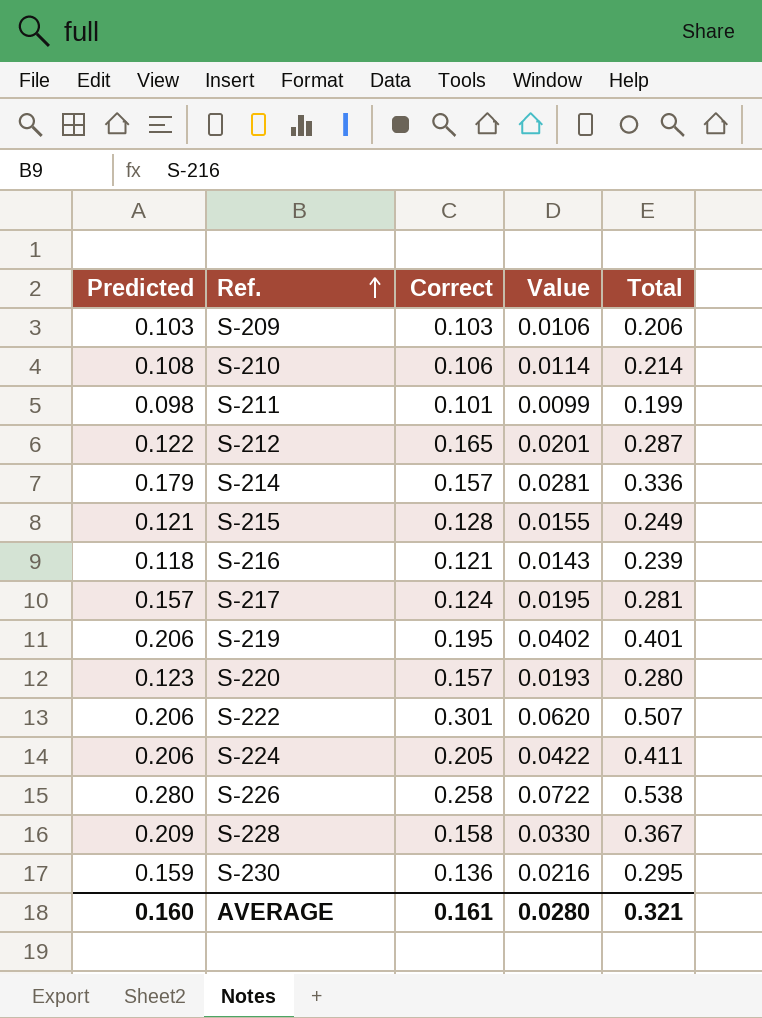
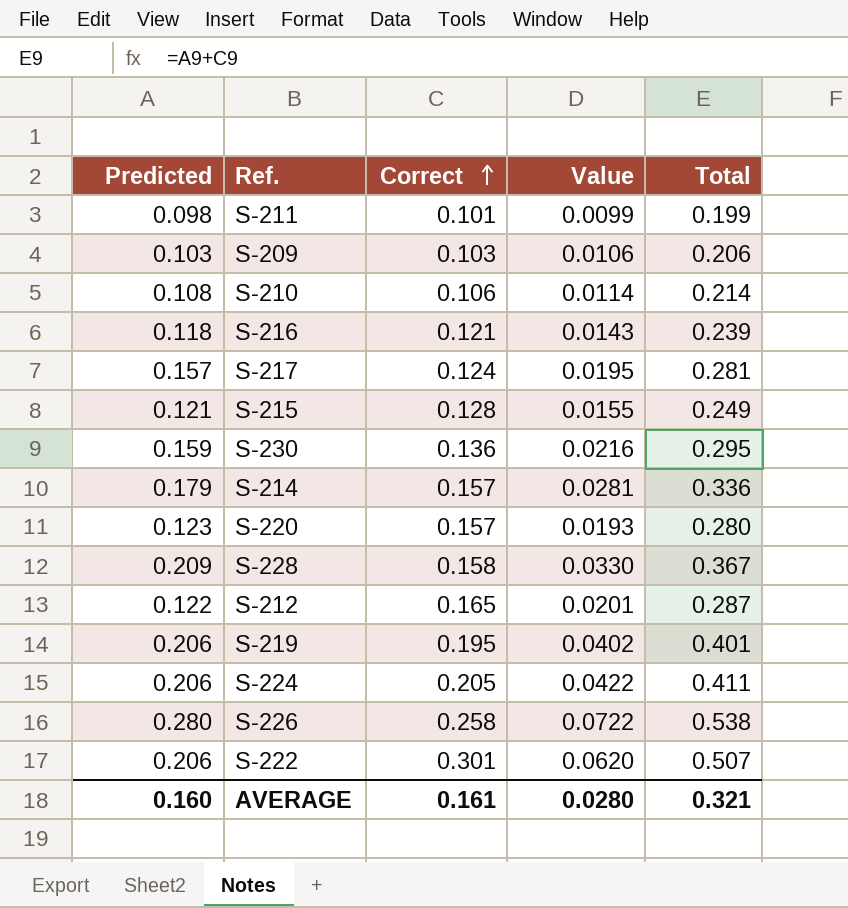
row order: Ref. ascending -> Correct ascending

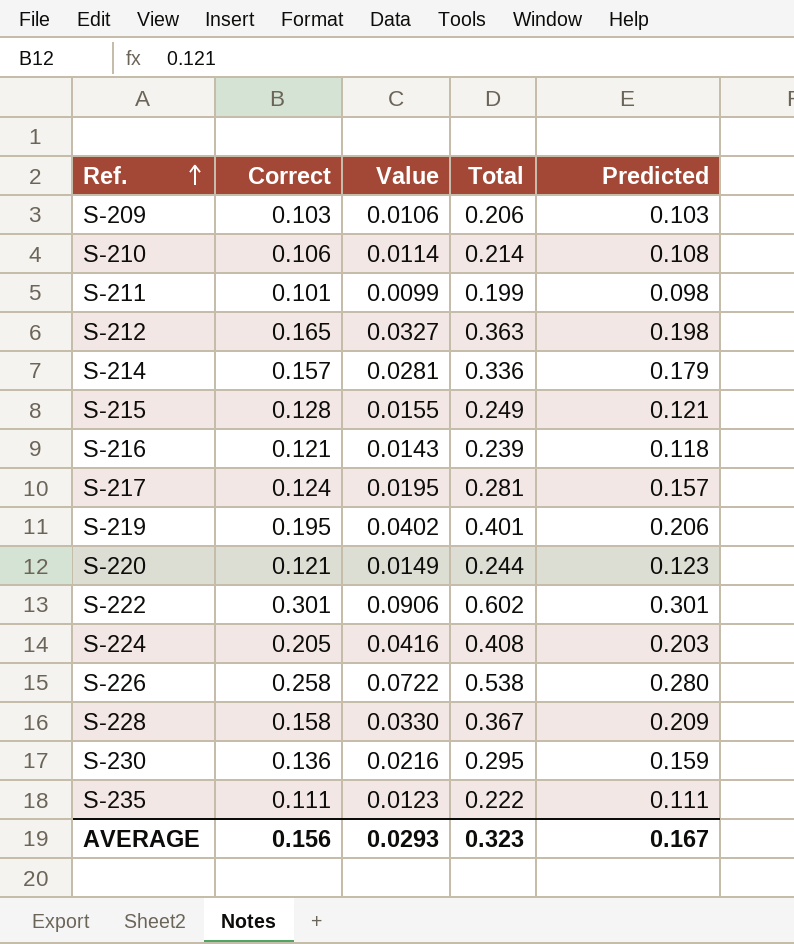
row order: Correct ascending -> Ref. ascending
column Predicted | position: 1 -> 5
S-212 | Value: 0.0201 -> 0.0327
S-212 | Total: 0.287 -> 0.363
S-212 | Predicted: 0.122 -> 0.198
S-220 | Correct: 0.157 -> 0.121
S-220 | Value: 0.0193 -> 0.0149
S-220 | Total: 0.280 -> 0.244
S-222 | Value: 0.0620 -> 0.0906
S-222 | Total: 0.507 -> 0.602
S-222 | Predicted: 0.206 -> 0.301
S-224 | Value: 0.0422 -> 0.0416
S-224 | Total: 0.411 -> 0.408
S-224 | Predicted: 0.206 -> 0.203
row S-235: none -> 0.111 | 0.0123 | 0.222 | 0.111
AVERAGE | Correct: 0.161 -> 0.156
AVERAGE | Value: 0.0280 -> 0.0293
AVERAGE | Total: 0.321 -> 0.323
AVERAGE | Predicted: 0.160 -> 0.167

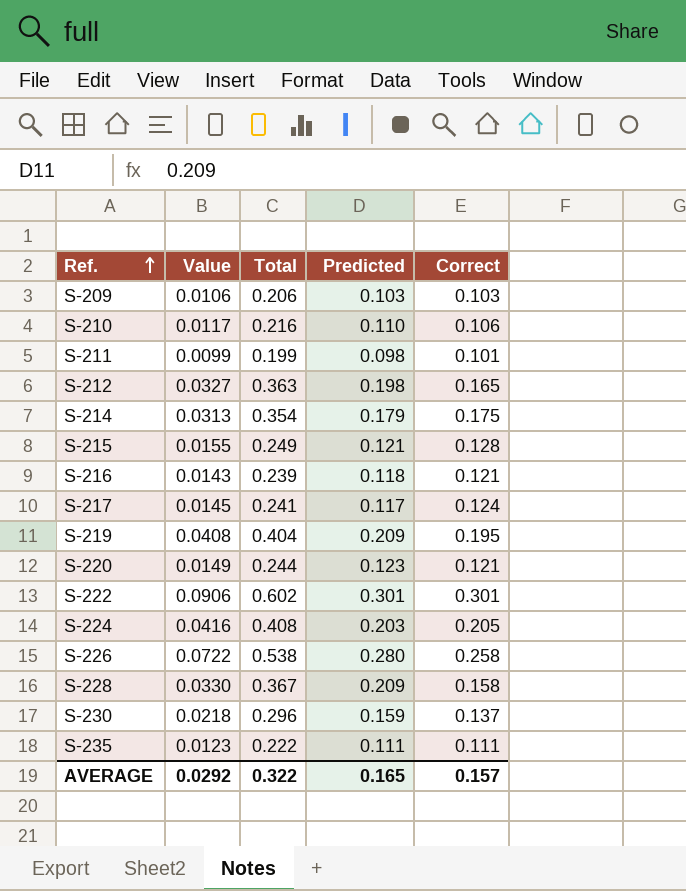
column Correct | position: 2 -> 5
S-210 | Value: 0.0114 -> 0.0117
S-210 | Total: 0.214 -> 0.216
S-210 | Predicted: 0.108 -> 0.110
S-214 | Value: 0.0281 -> 0.0313
S-214 | Total: 0.336 -> 0.354
S-214 | Correct: 0.157 -> 0.175
S-217 | Value: 0.0195 -> 0.0145
S-217 | Total: 0.281 -> 0.241
S-217 | Predicted: 0.157 -> 0.117
S-219 | Value: 0.0402 -> 0.0408
S-219 | Total: 0.401 -> 0.404
S-219 | Predicted: 0.206 -> 0.209
S-230 | Value: 0.0216 -> 0.0218
S-230 | Total: 0.295 -> 0.296
S-230 | Correct: 0.136 -> 0.137
AVERAGE | Value: 0.0293 -> 0.0292
AVERAGE | Total: 0.323 -> 0.322
AVERAGE | Predicted: 0.167 -> 0.165
AVERAGE | Correct: 0.156 -> 0.157

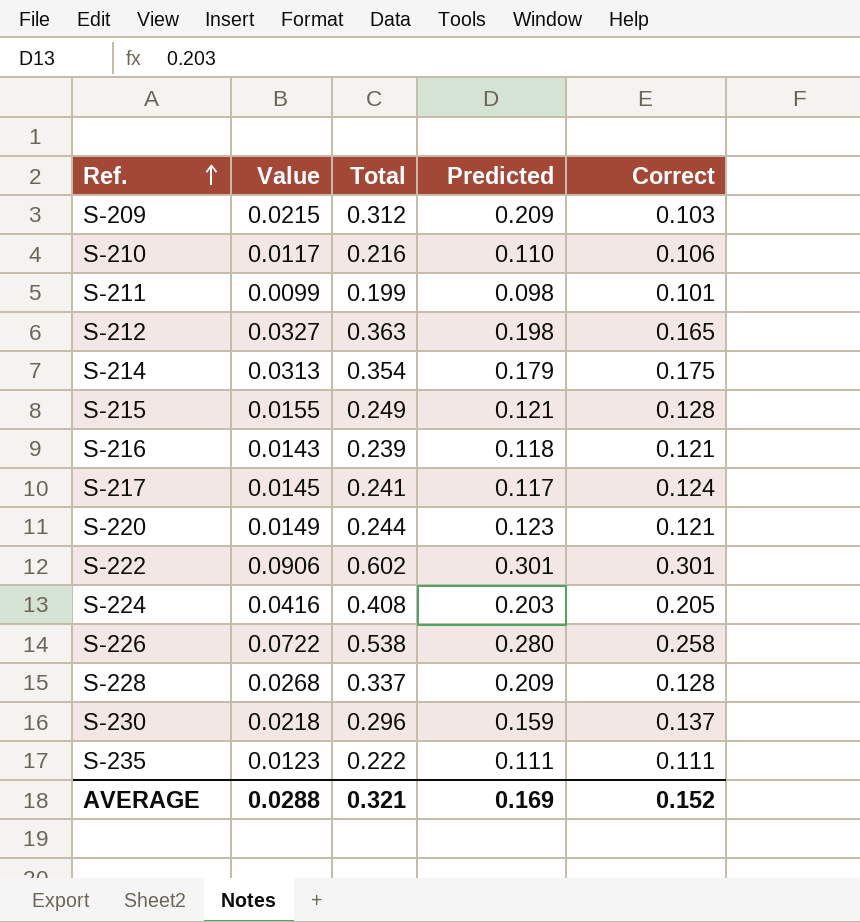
row S-219: 0.0408 | 0.404 | 0.209 | 0.195 -> none
S-209 | Value: 0.0106 -> 0.0215
S-209 | Total: 0.206 -> 0.312
S-209 | Predicted: 0.103 -> 0.209
S-228 | Value: 0.0330 -> 0.0268
S-228 | Total: 0.367 -> 0.337
S-228 | Correct: 0.158 -> 0.128
AVERAGE | Value: 0.0292 -> 0.0288
AVERAGE | Total: 0.322 -> 0.321
AVERAGE | Predicted: 0.165 -> 0.169
AVERAGE | Correct: 0.157 -> 0.152

